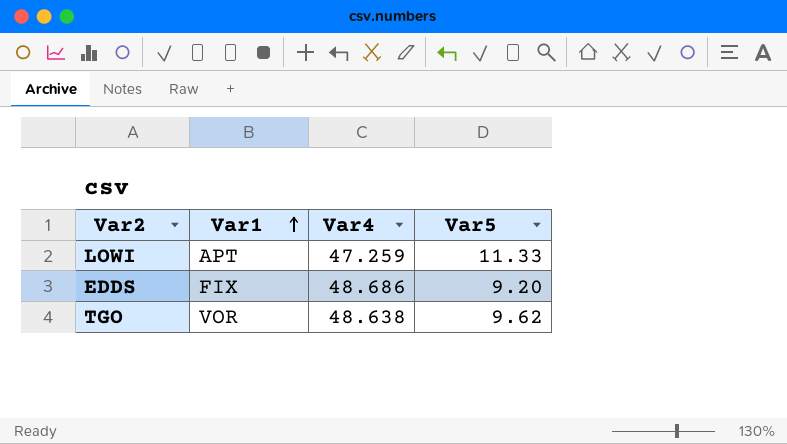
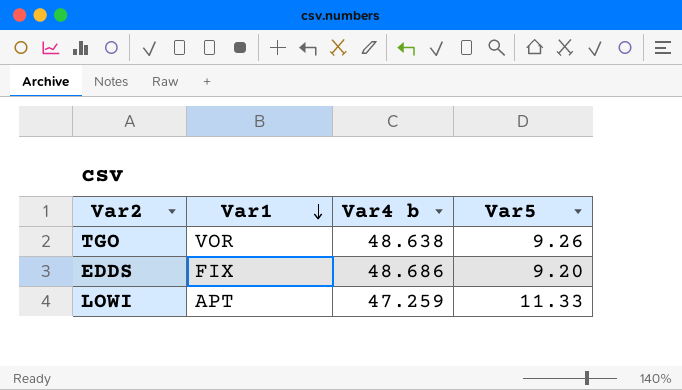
row order: Var1 ascending -> Var1 descending
column name: Var4 -> Var4 b
TGO | Var5: 9.62 -> 9.26

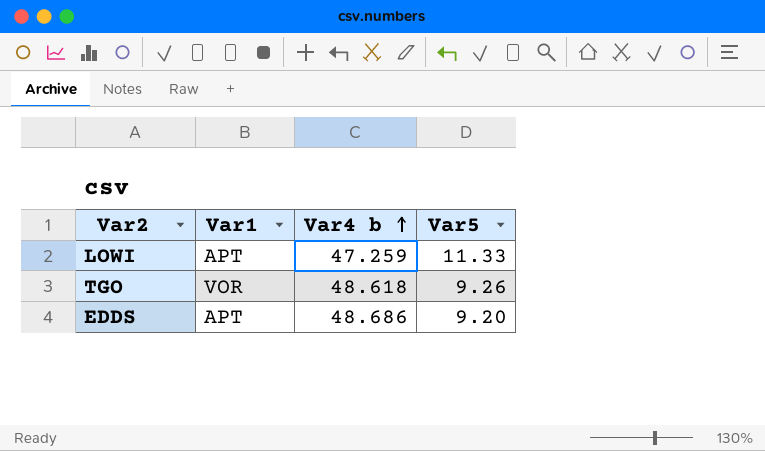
row order: Var1 descending -> Var4 b ascending
TGO | Var4 b: 48.638 -> 48.618
EDDS | Var1: FIX -> APT

